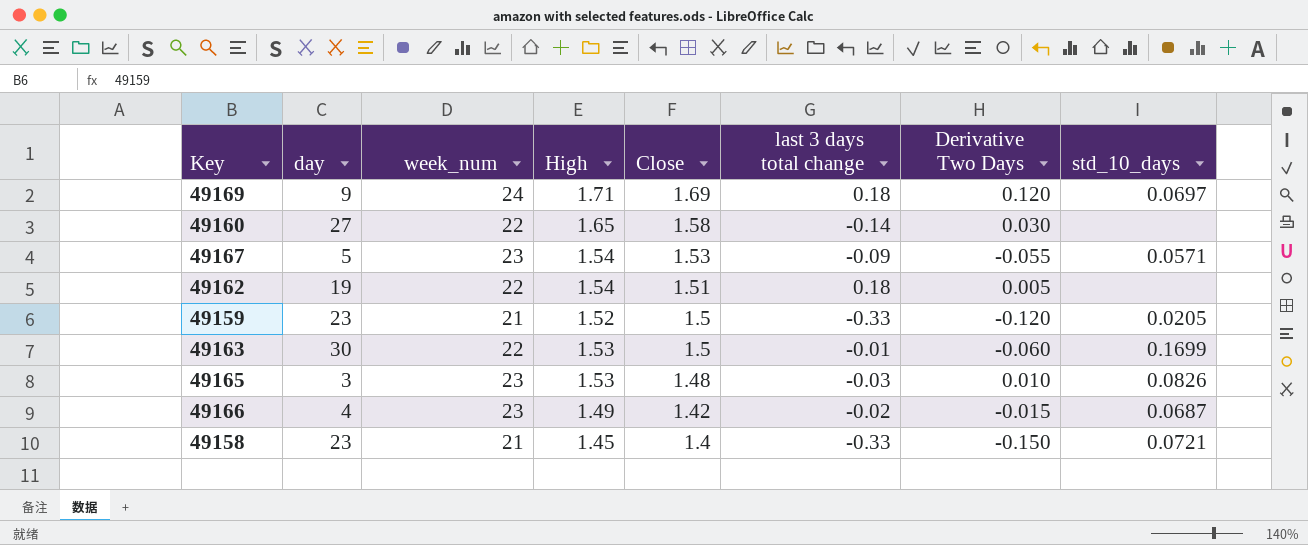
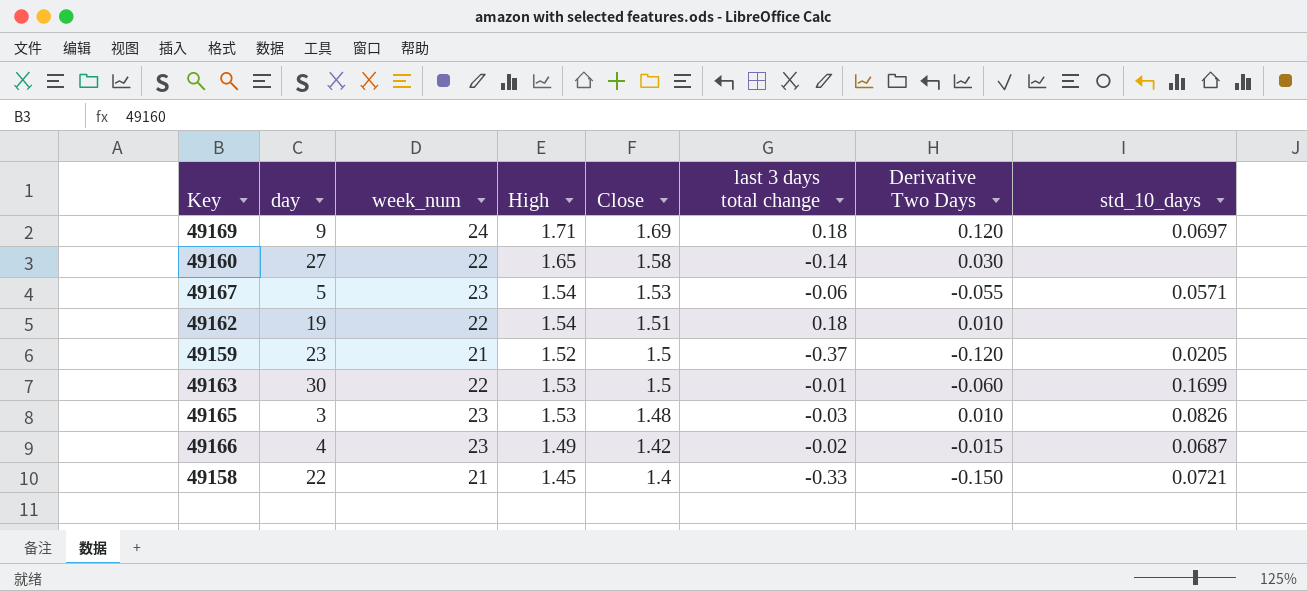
49167 | last 3 days total change: -0.09 -> -0.06
49162 | Derivative Two Days: 0.005 -> 0.010
49159 | last 3 days total change: -0.33 -> -0.37
49158 | day: 23 -> 22

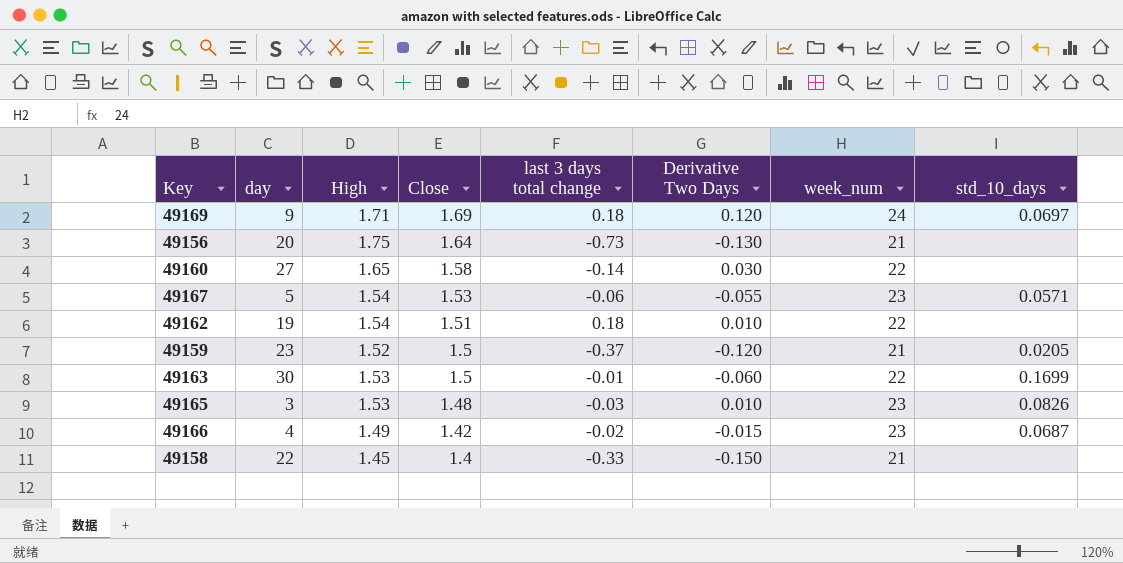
column week_num | position: 3 -> 7
row 49156: none -> 20 | 1.75 | 1.64 | -0.73 | -0.130 | 21 | none
49158 | std_10_days: 0.0721 -> none

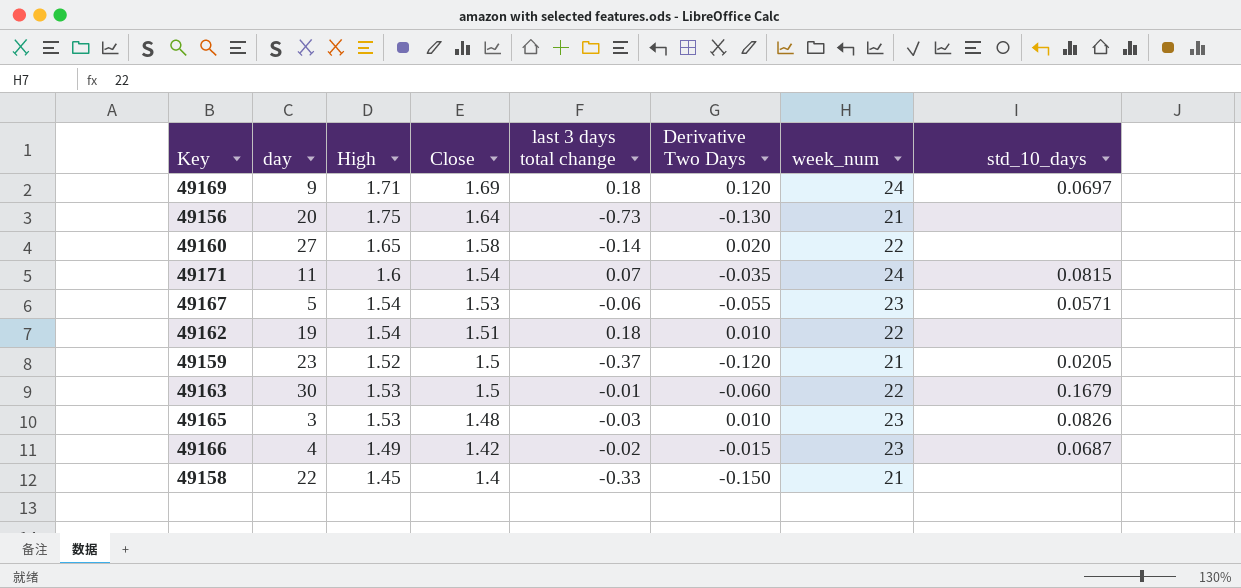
49160 | Derivative Two Days: 0.030 -> 0.020
row 49171: none -> 11 | 1.6 | 1.54 | 0.07 | -0.035 | 24 | 0.0815
49163 | std_10_days: 0.1699 -> 0.1679

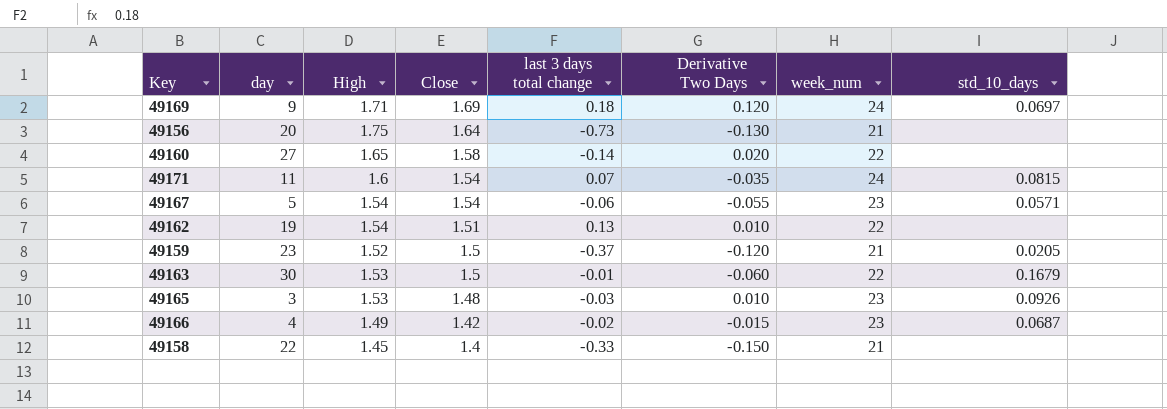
49167 | Close: 1.53 -> 1.54
49162 | last 3 days total change: 0.18 -> 0.13
49165 | std_10_days: 0.0826 -> 0.0926

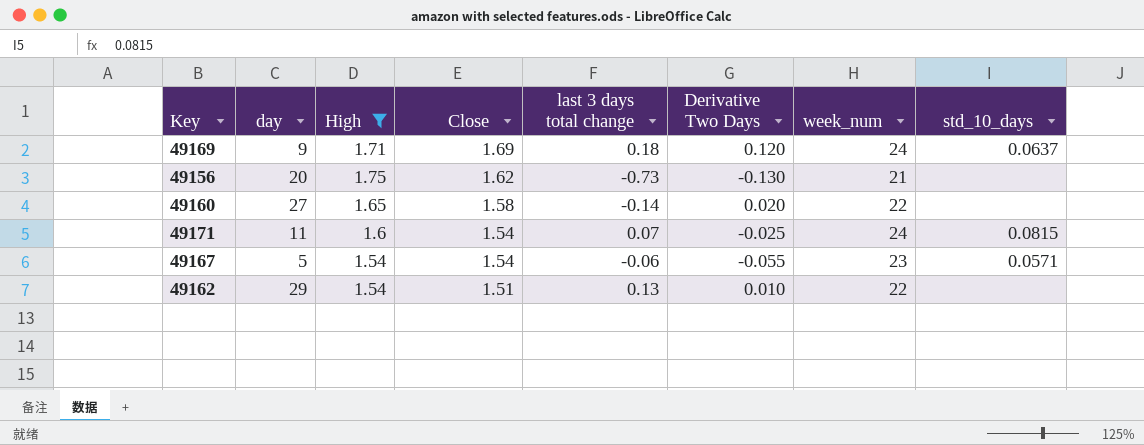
filter: none -> High >= 1.54
49169 | std_10_days: 0.0697 -> 0.0637
49156 | Close: 1.64 -> 1.62
49171 | Derivative Two Days: -0.035 -> -0.025
49162 | day: 19 -> 29

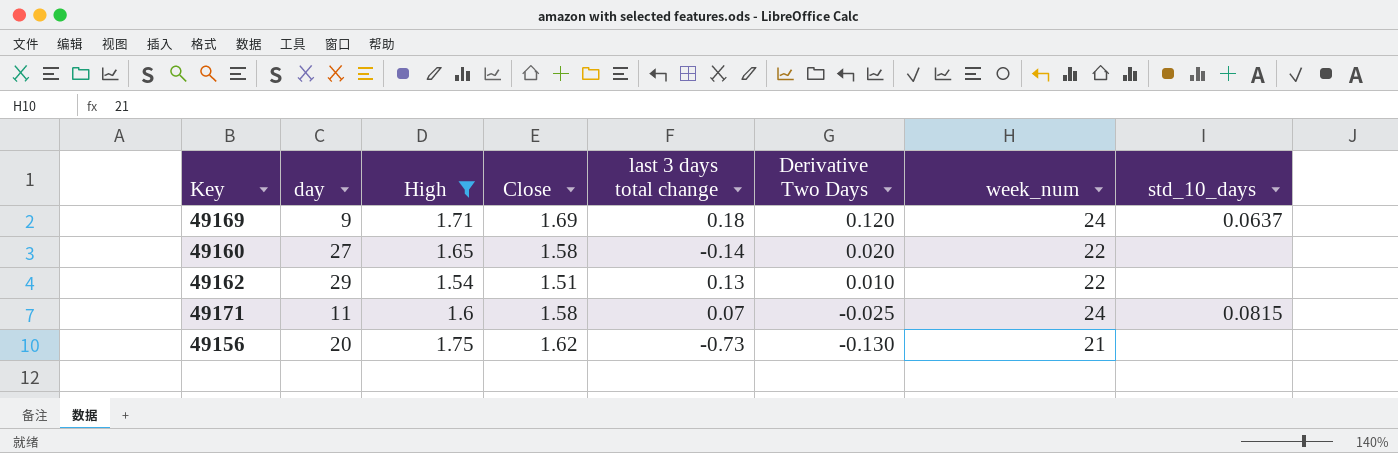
row order: Close descending -> Derivative Two Days descending
row 49167: 5 | 1.54 | 1.54 | -0.06 | -0.055 | 23 | 0.0571 -> none
49171 | Close: 1.54 -> 1.58

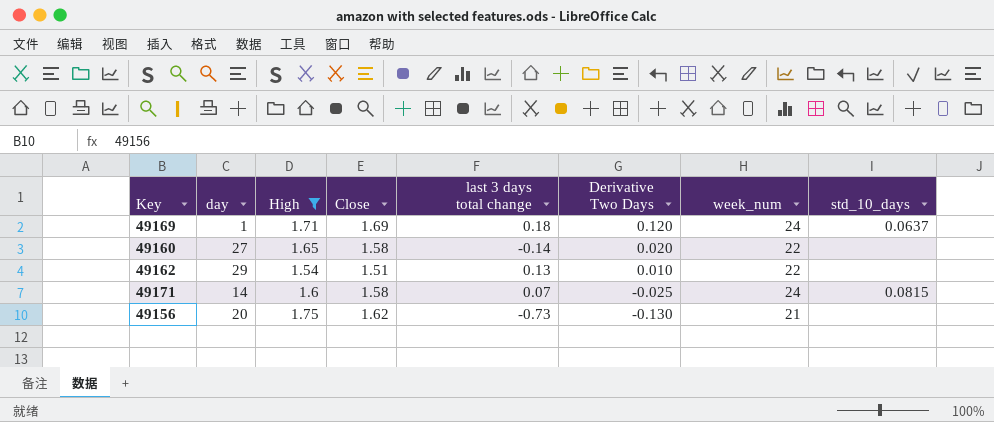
49169 | day: 9 -> 1
49171 | day: 11 -> 14

